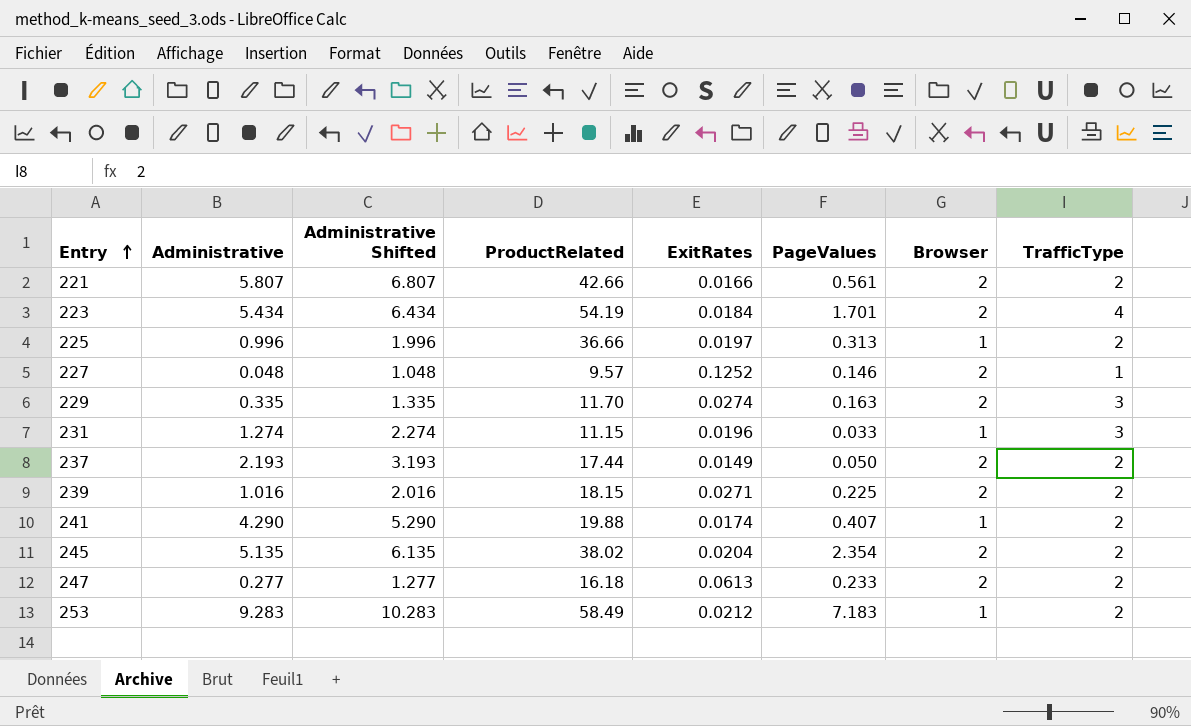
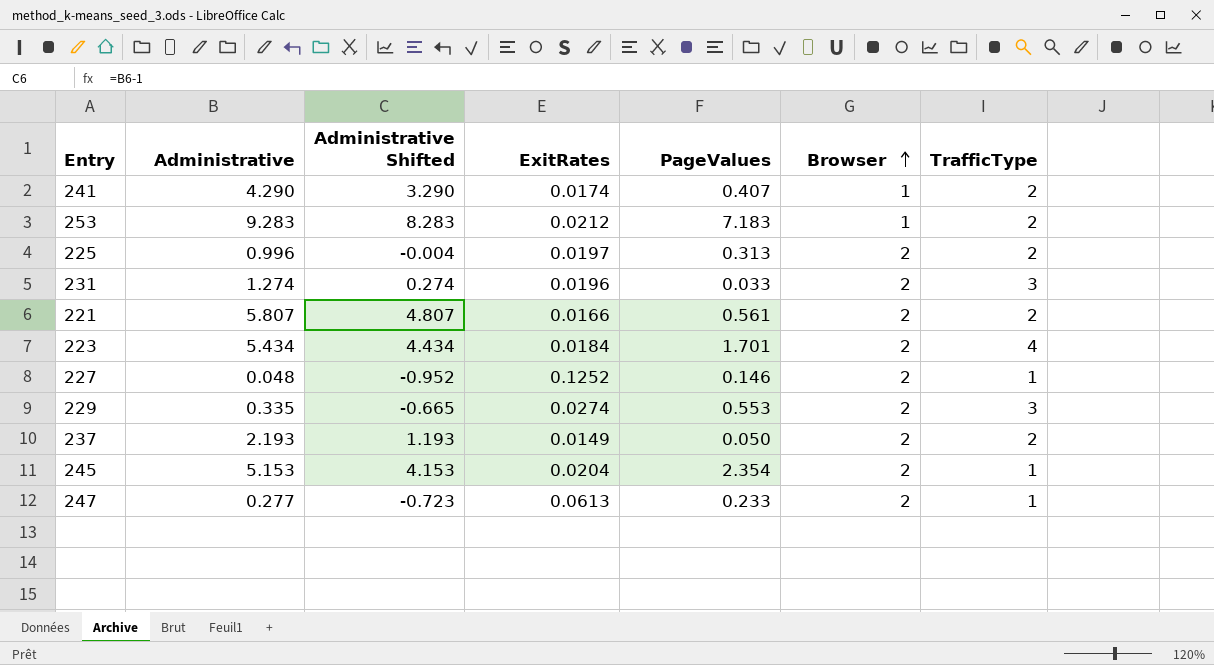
row order: Entry ascending -> Browser ascending
column ProductRelated | position: 4 -> none
column Administrative Shifted | formula: [Administrative] + 1 -> [Administrative] - 1
row 239: 1.016 | 2.016 | 18.15 | 0.0271 | 0.225 | 2 | 2 -> none
225 | Browser: 1 -> 2
231 | Browser: 1 -> 2
229 | PageValues: 0.163 -> 0.553
245 | Administrative: 5.135 -> 5.153
245 | TrafficType: 2 -> 1
247 | TrafficType: 2 -> 1

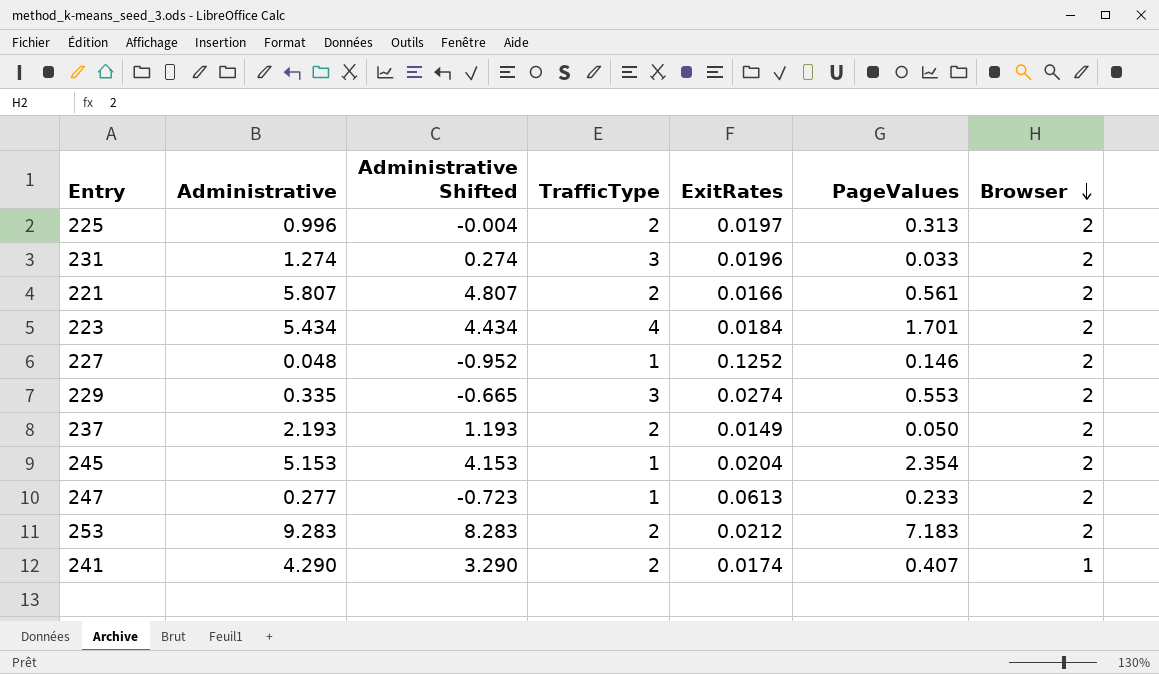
row order: Browser ascending -> Browser descending
column TrafficType | position: 7 -> 4
253 | Browser: 1 -> 2

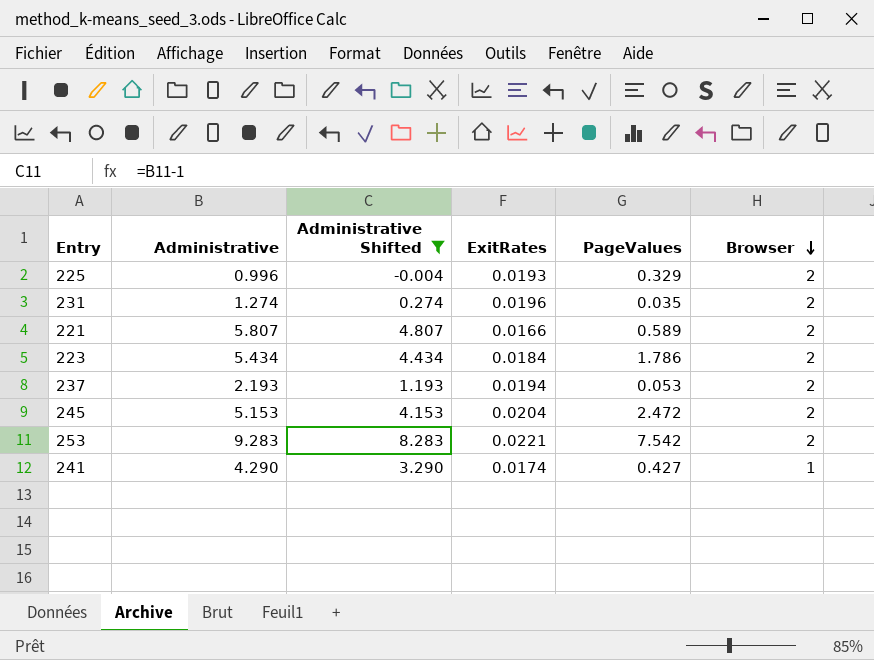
filter: none -> Administrative Shifted >= -0.004
column TrafficType | position: 4 -> none
225 | ExitRates: 0.0197 -> 0.0193
225 | PageValues: 0.313 -> 0.329
231 | PageValues: 0.033 -> 0.035
221 | PageValues: 0.561 -> 0.589
223 | PageValues: 1.701 -> 1.786
237 | ExitRates: 0.0149 -> 0.0194
237 | PageValues: 0.050 -> 0.053
245 | PageValues: 2.354 -> 2.472
253 | ExitRates: 0.0212 -> 0.0221
253 | PageValues: 7.183 -> 7.542
241 | PageValues: 0.407 -> 0.427

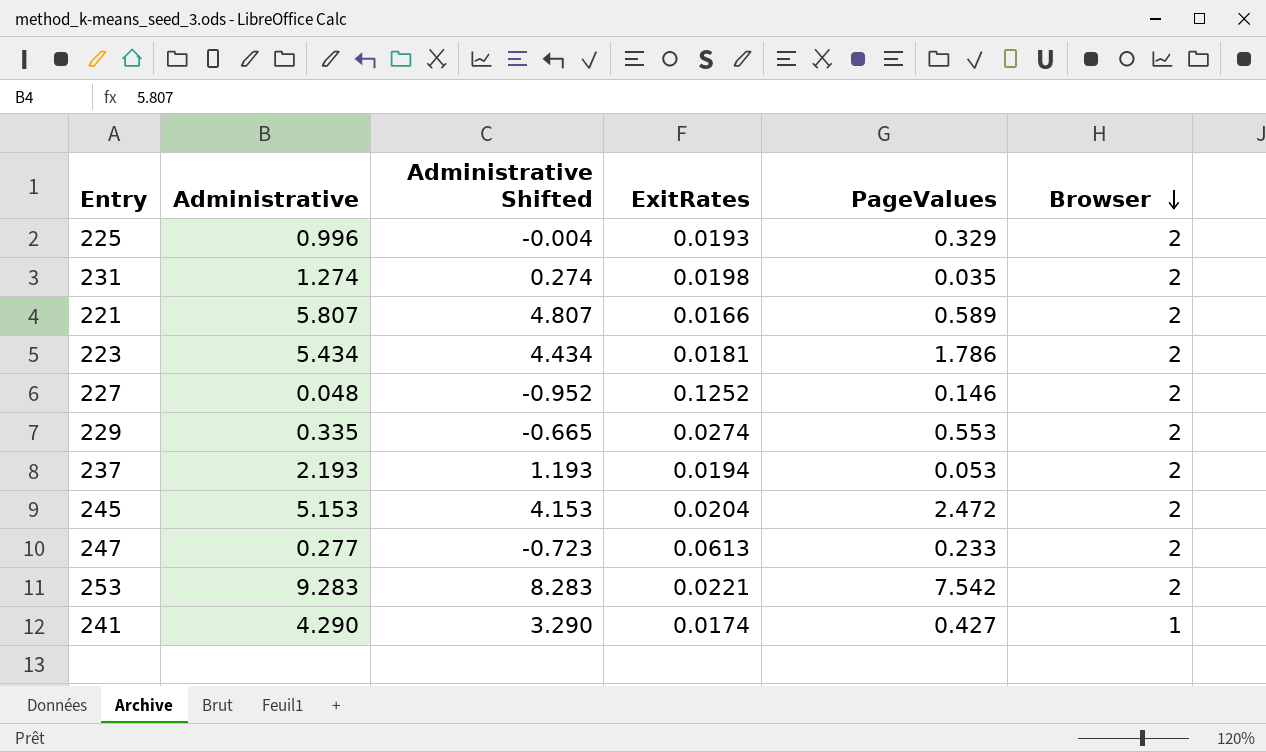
filter: Administrative Shifted >= -0.004 -> none
231 | ExitRates: 0.0196 -> 0.0198
223 | ExitRates: 0.0184 -> 0.0181

